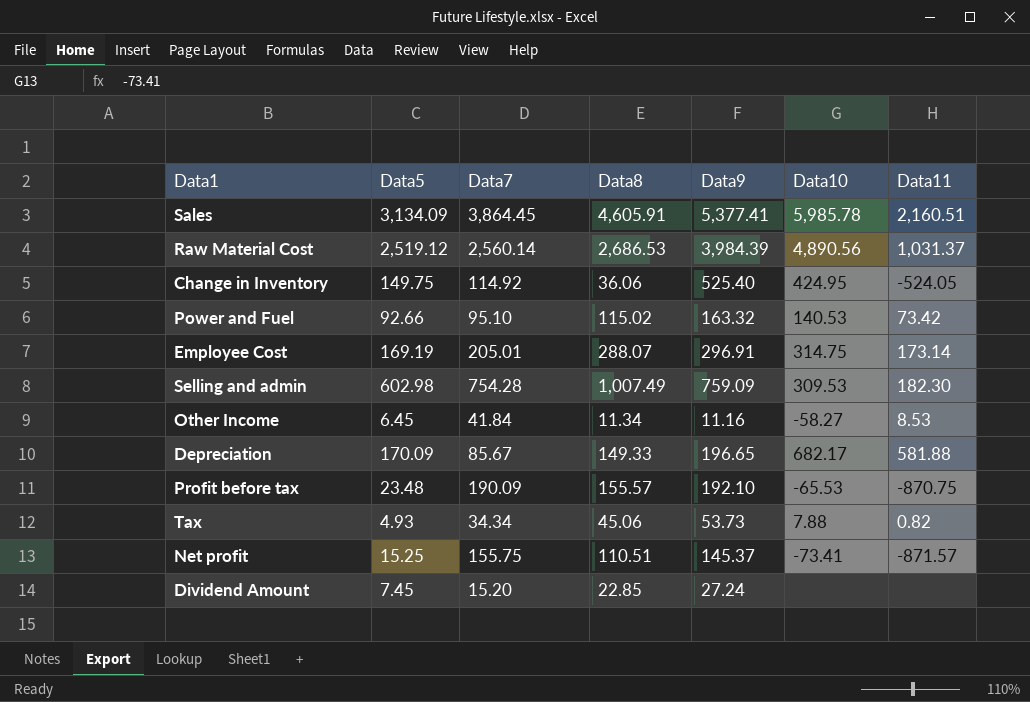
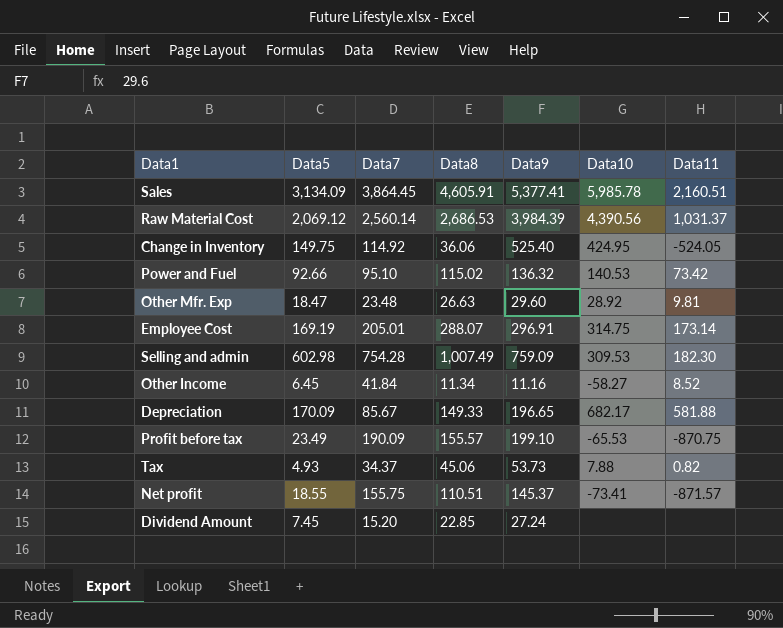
Raw Material Cost | Data5: 2,519.12 -> 2,069.12
Raw Material Cost | Data10: 4,890.56 -> 4,390.56
Power and Fuel | Data9: 163.32 -> 136.32
row Other Mfr. Exp: none -> 18.47 | 23.48 | 26.63 | 29.60 | 28.92 | 9.81
Other Income | Data11: 8.53 -> 8.52
Profit before tax | Data5: 23.48 -> 23.49
Profit before tax | Data9: 192.10 -> 199.10
Tax | Data7: 34.34 -> 34.37
Net profit | Data5: 15.25 -> 18.55

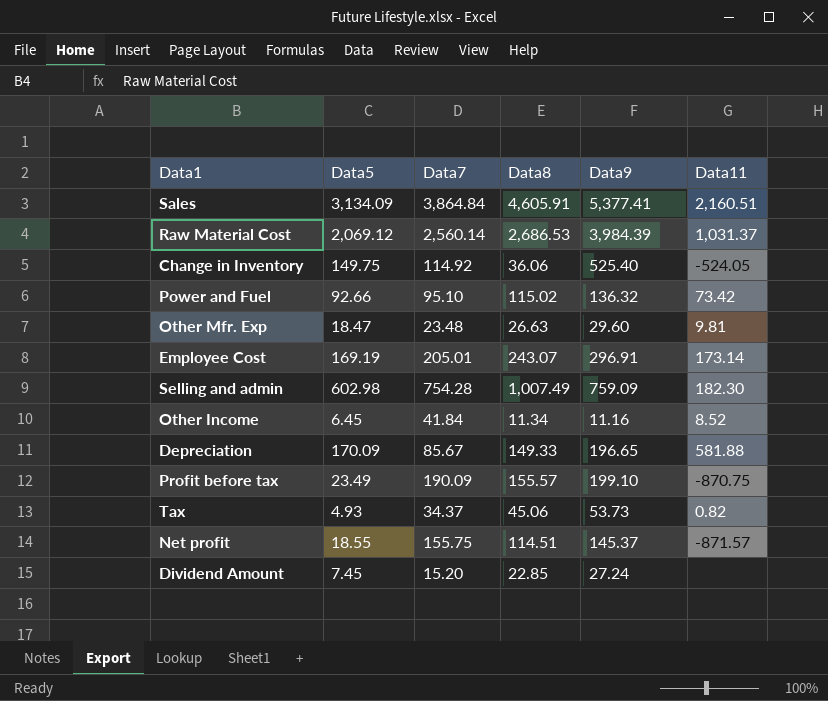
column Data10 | position: 6 -> none
Sales | Data7: 3,864.45 -> 3,864.84
Employee Cost | Data8: 288.07 -> 243.07
Net profit | Data8: 110.51 -> 114.51

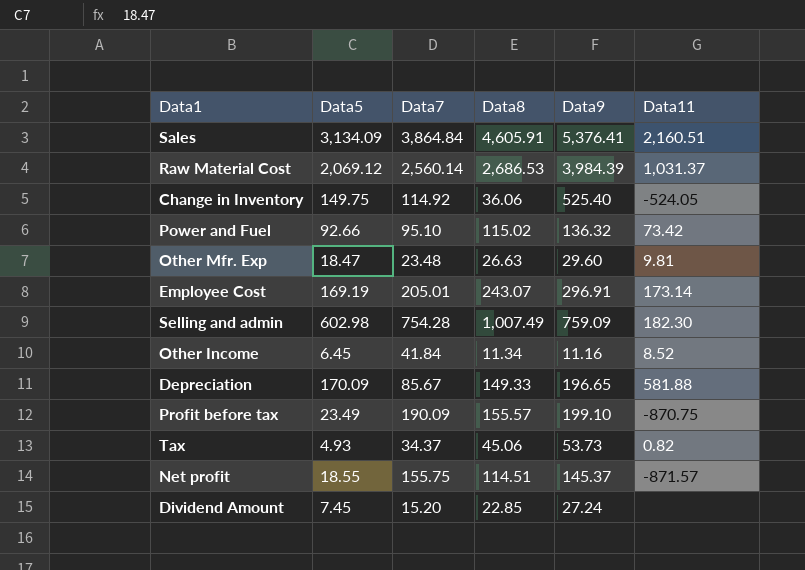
Sales | Data9: 5,377.41 -> 5,376.41

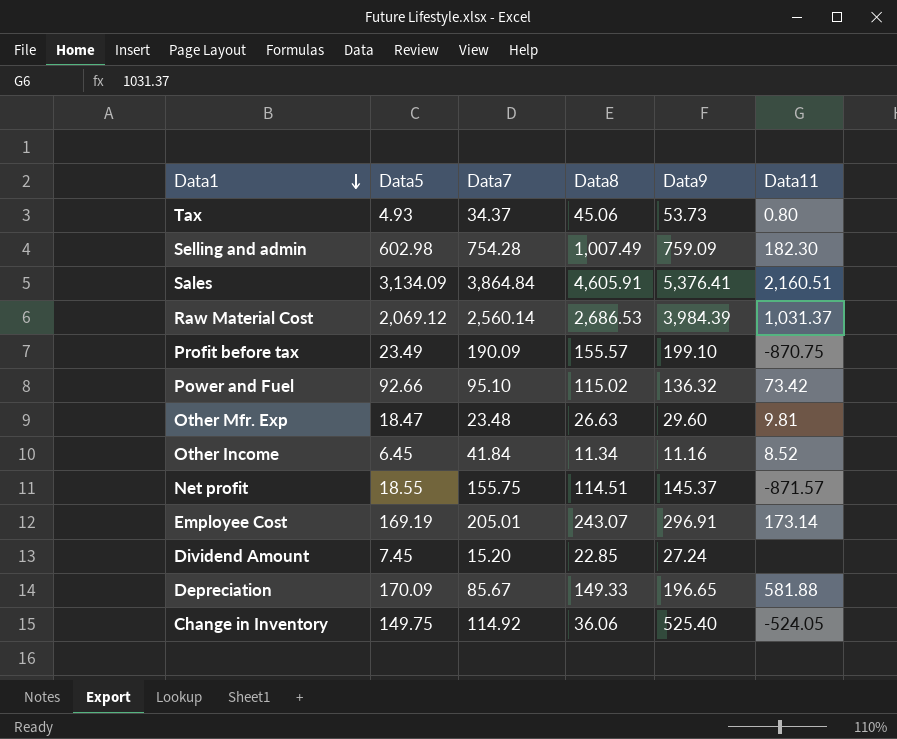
row order: none -> Data1 descending
Tax | Data11: 0.82 -> 0.80

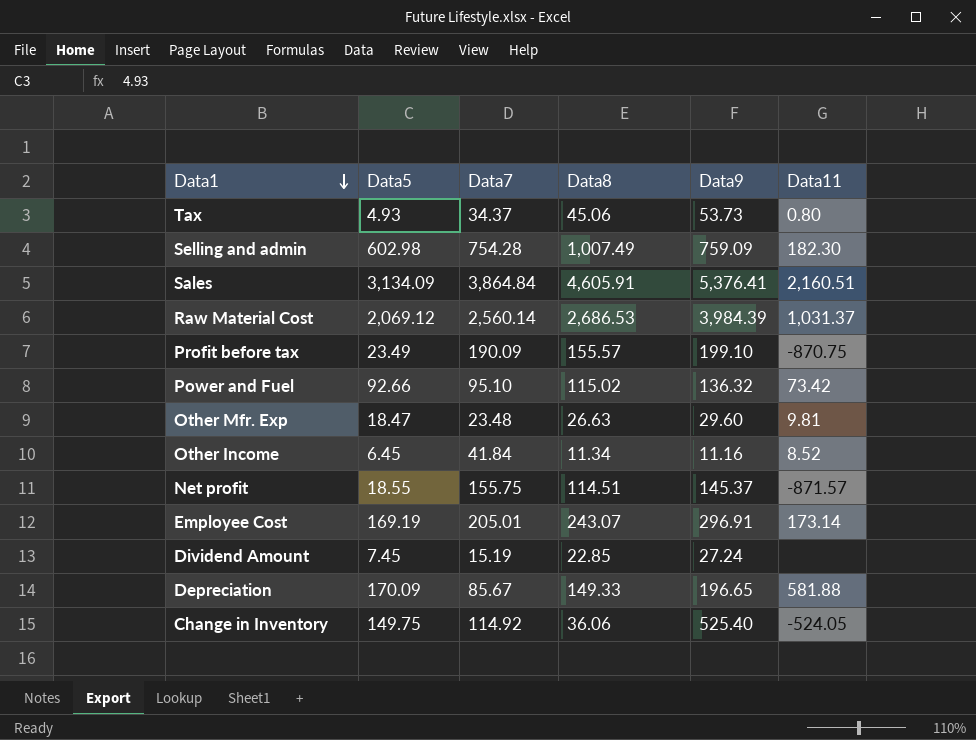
Dividend Amount | Data7: 15.20 -> 15.19

